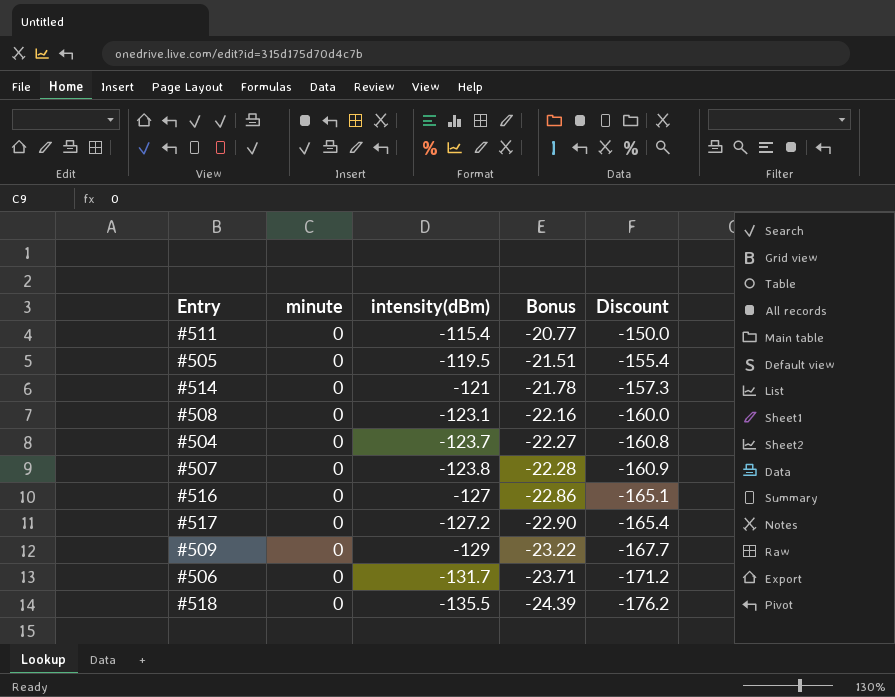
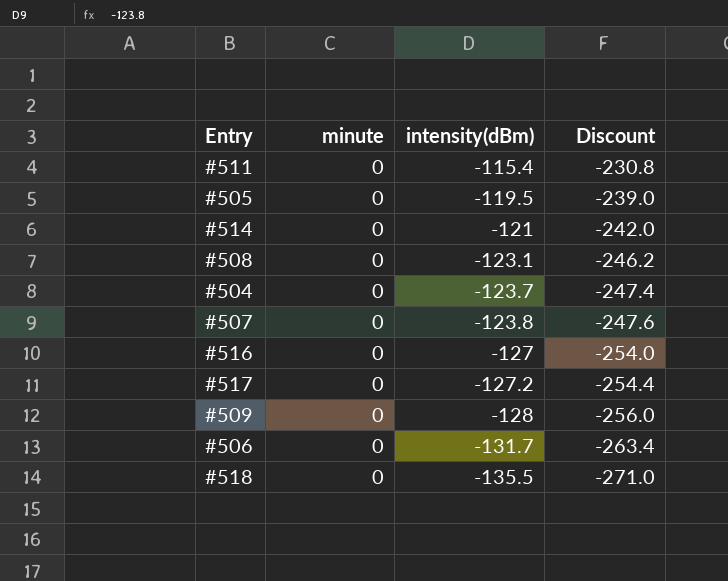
column Bonus | formula: [intensity(dBm)] * 0.18 -> none
column Discount | formula: [intensity(dBm)] * 1.3 -> [intensity(dBm)] * 2
#509 | intensity(dBm): -129 -> -128

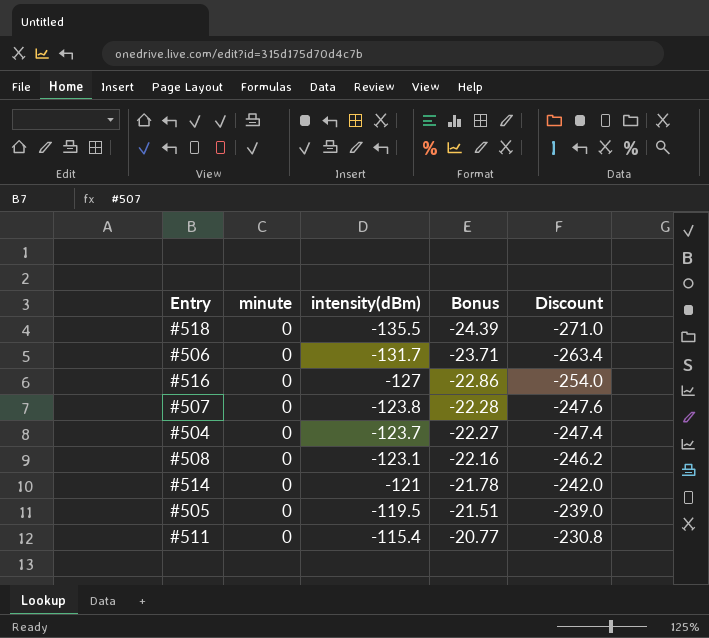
row order: intensity(dBm) descending -> intensity(dBm) ascending
column Bonus | formula: none -> [intensity(dBm)] * 0.18
row #517: 0 | -127.2 | -254.4 -> none
row #509: 0 | -128 | -256.0 -> none

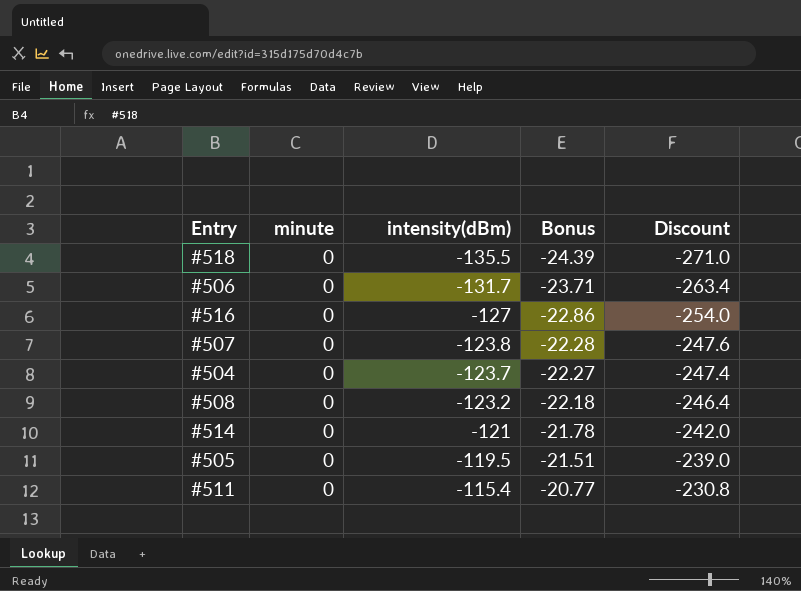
#508 | intensity(dBm): -123.1 -> -123.2
#508 | Bonus: -22.16 -> -22.18
#508 | Discount: -246.2 -> -246.4

